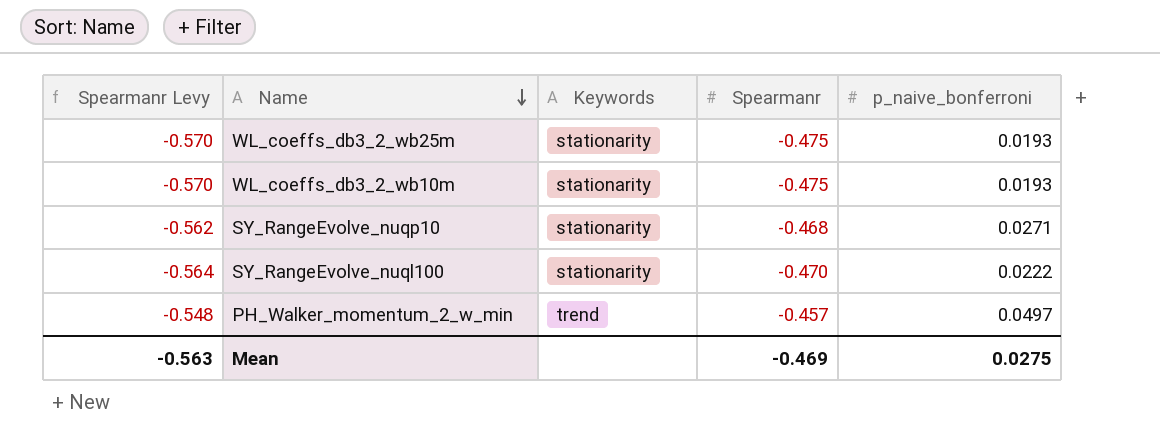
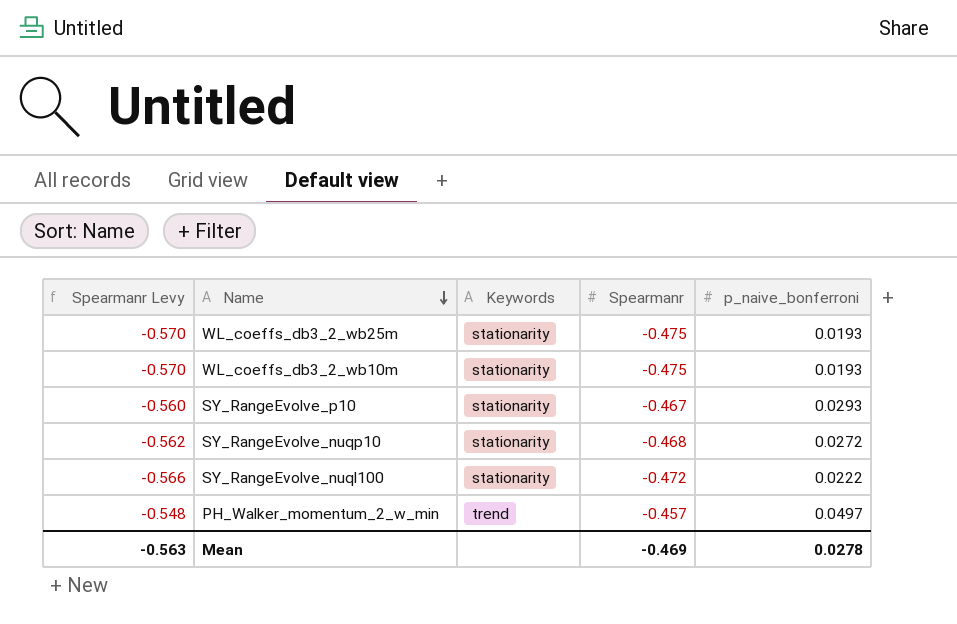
row SY_RangeEvolve_p10: none -> -0.560 | stationarity | -0.467 | 0.0293
SY_RangeEvolve_nuqp10 | p_naive_bonferroni: 0.0271 -> 0.0272
SY_RangeEvolve_nuql100 | Spearmanr Levy: -0.564 -> -0.566
SY_RangeEvolve_nuql100 | Spearmanr: -0.470 -> -0.472
Mean | p_naive_bonferroni: 0.0275 -> 0.0278

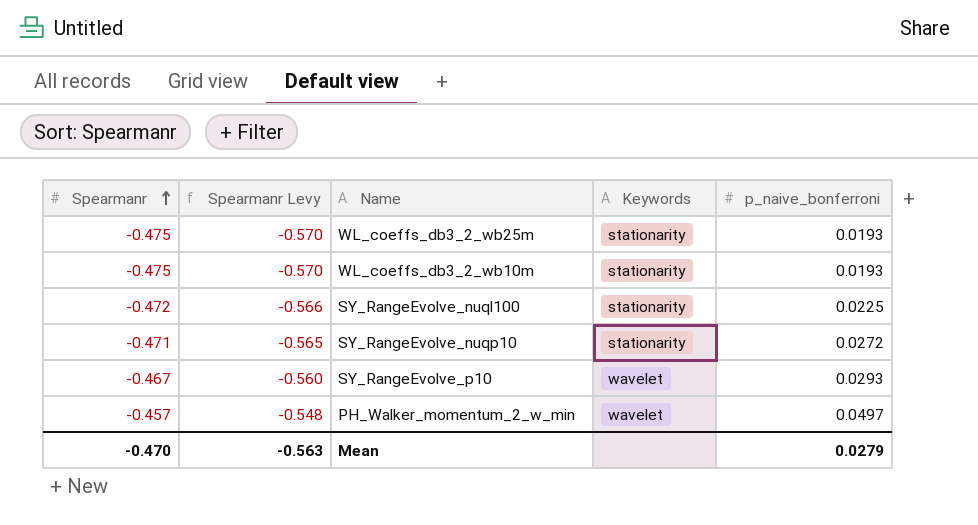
row order: Name descending -> Spearmanr ascending
column Spearmanr | position: 4 -> 1
SY_RangeEvolve_nuql100 | p_naive_bonferroni: 0.0222 -> 0.0225
SY_RangeEvolve_nuqp10 | Spearmanr: -0.468 -> -0.471
SY_RangeEvolve_nuqp10 | Spearmanr Levy: -0.562 -> -0.565
SY_RangeEvolve_p10 | Keywords: stationarity -> wavelet
PH_Walker_momentum_2_w_min | Keywords: trend -> wavelet
Mean | Spearmanr: -0.469 -> -0.470
Mean | p_naive_bonferroni: 0.0278 -> 0.0279

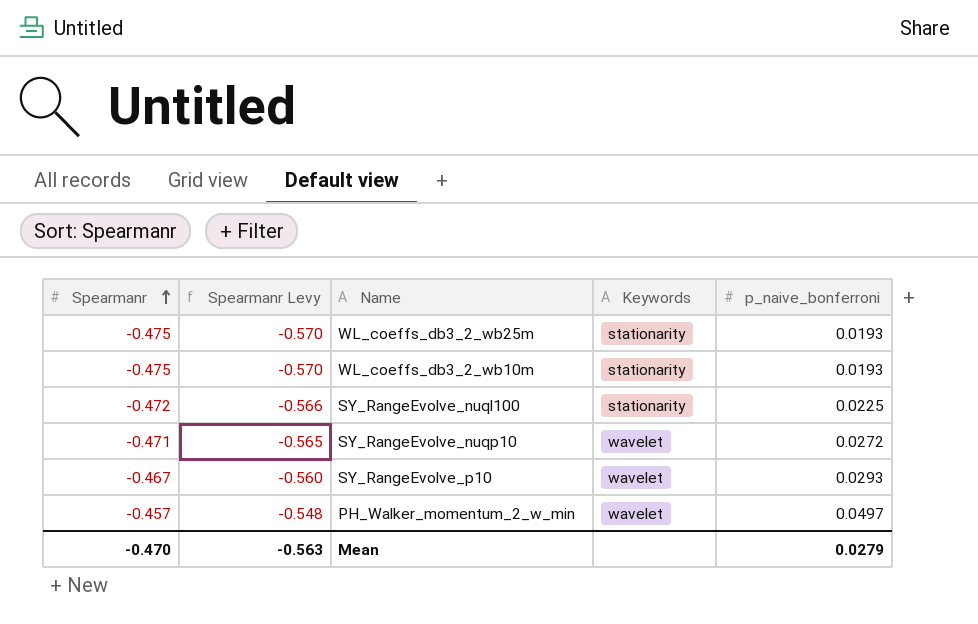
SY_RangeEvolve_nuqp10 | Keywords: stationarity -> wavelet

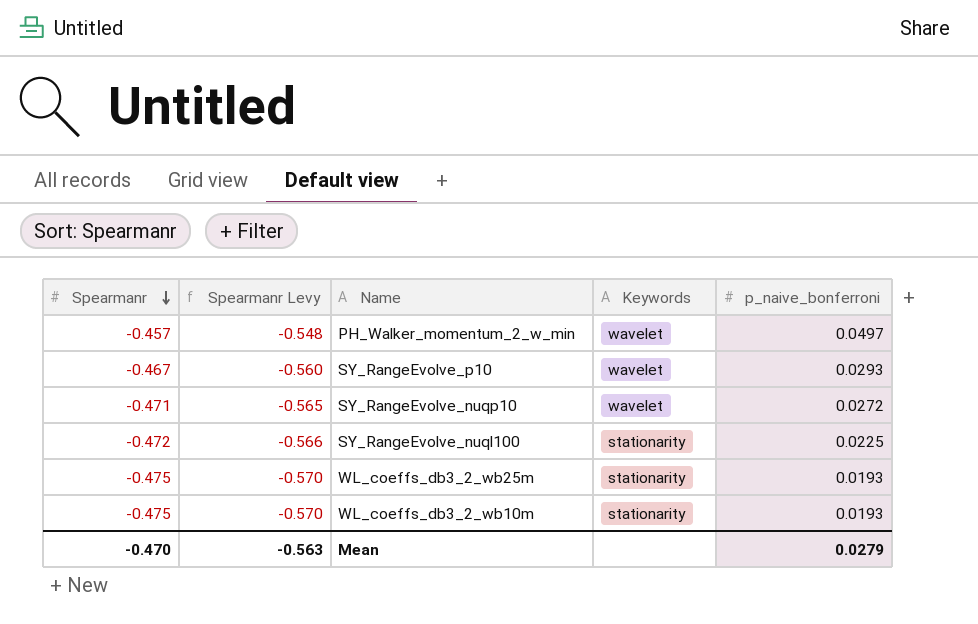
row order: Spearmanr ascending -> Spearmanr descending

